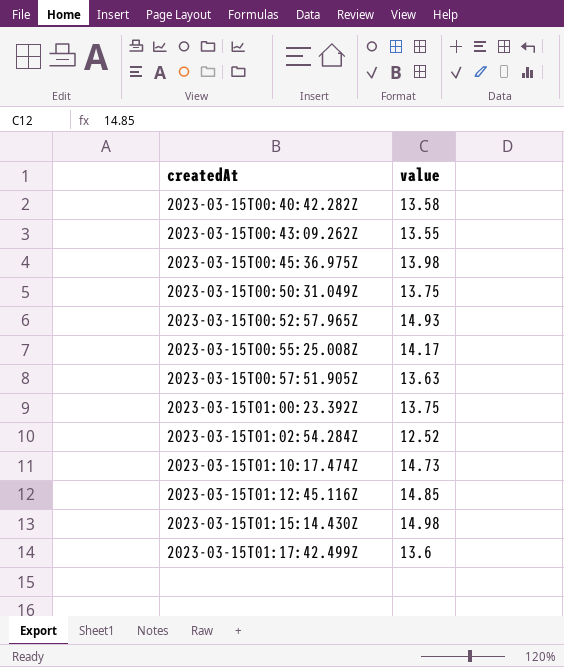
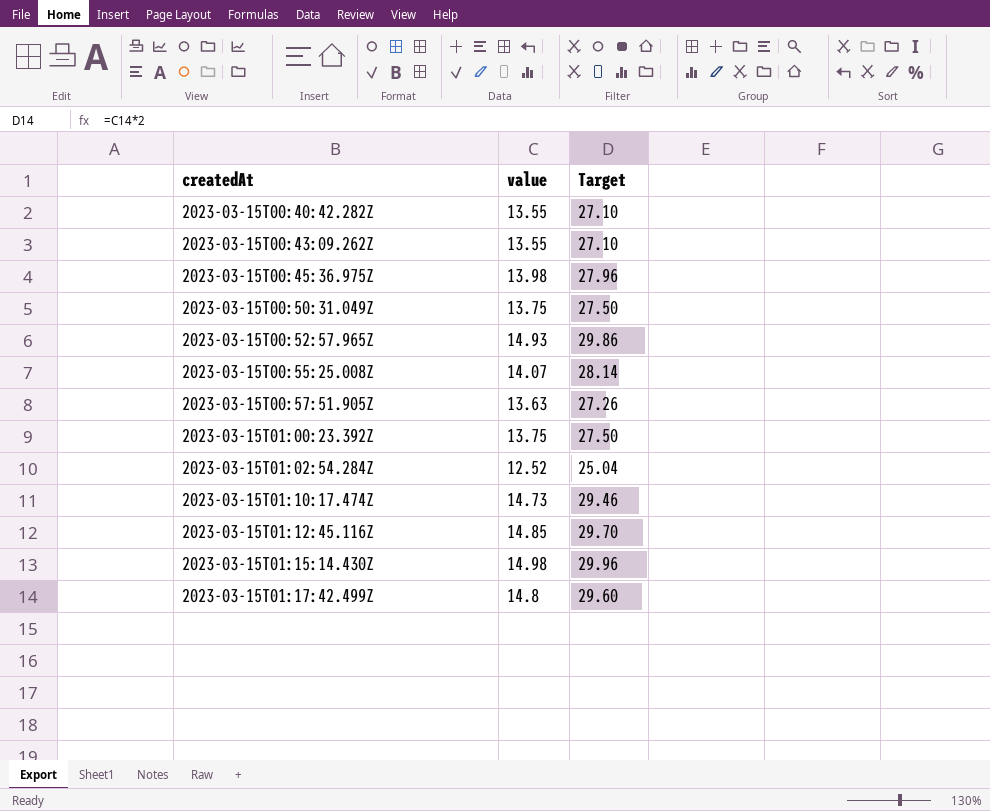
column Target | formula: none -> [value] * 2
2023-03-15T00:40:42.282Z | value: 13.58 -> 13.55
2023-03-15T00:55:25.008Z | value: 14.17 -> 14.07
2023-03-15T01:17:42.499Z | value: 13.6 -> 14.8

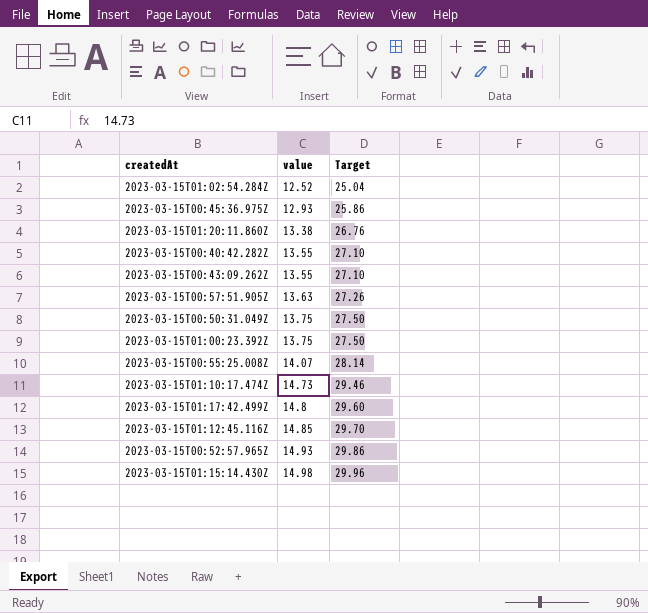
row order: createdAt ascending -> value ascending
2023-03-15T00:45:36.975Z | value: 13.98 -> 12.93
2023-03-15T00:45:36.975Z | Target: 27.96 -> 25.86
row 2023-03-15T01:20:11.860Z: none -> 13.38 | 26.76

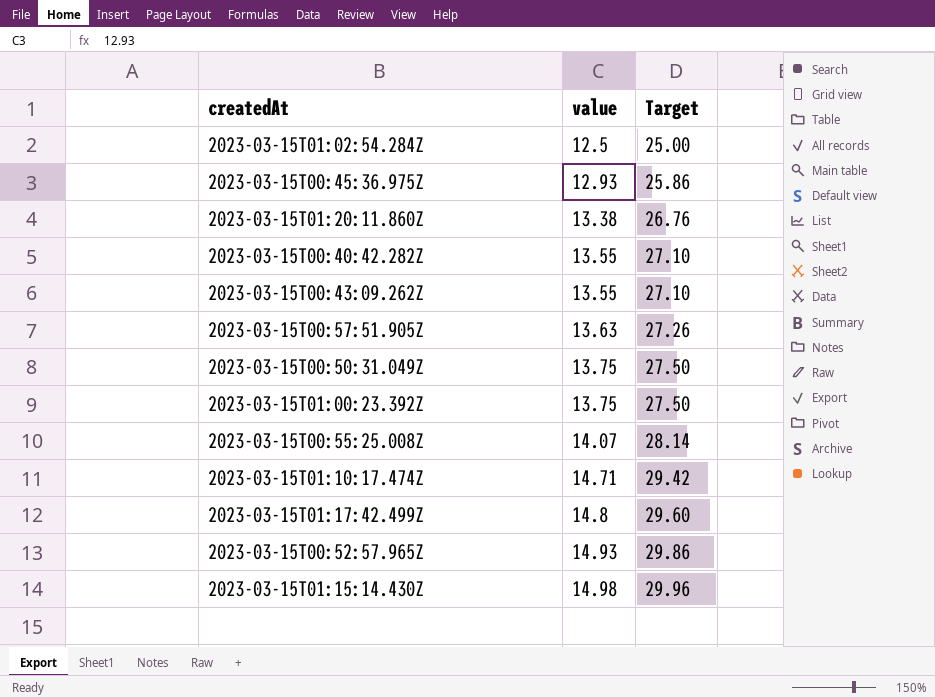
row 2023-03-15T01:12:45.116Z: 14.85 | 29.70 -> none
2023-03-15T01:02:54.284Z | value: 12.52 -> 12.5
2023-03-15T01:02:54.284Z | Target: 25.04 -> 25.00
2023-03-15T01:10:17.474Z | value: 14.73 -> 14.71
2023-03-15T01:10:17.474Z | Target: 29.46 -> 29.42

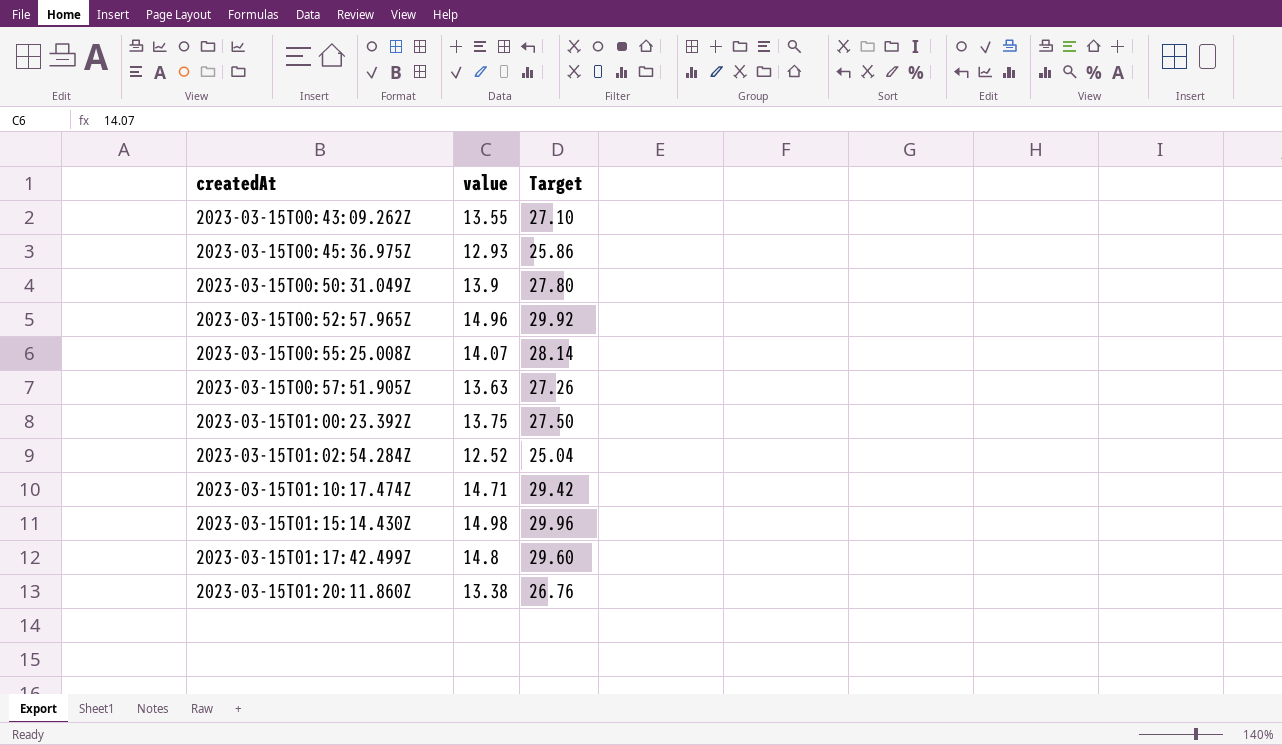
row order: value ascending -> createdAt ascending
row 2023-03-15T00:40:42.282Z: 13.55 | 27.10 -> none
2023-03-15T00:50:31.049Z | value: 13.75 -> 13.9
2023-03-15T00:50:31.049Z | Target: 27.50 -> 27.80
2023-03-15T00:52:57.965Z | value: 14.93 -> 14.96
2023-03-15T00:52:57.965Z | Target: 29.86 -> 29.92
2023-03-15T01:02:54.284Z | value: 12.5 -> 12.52
2023-03-15T01:02:54.284Z | Target: 25.00 -> 25.04

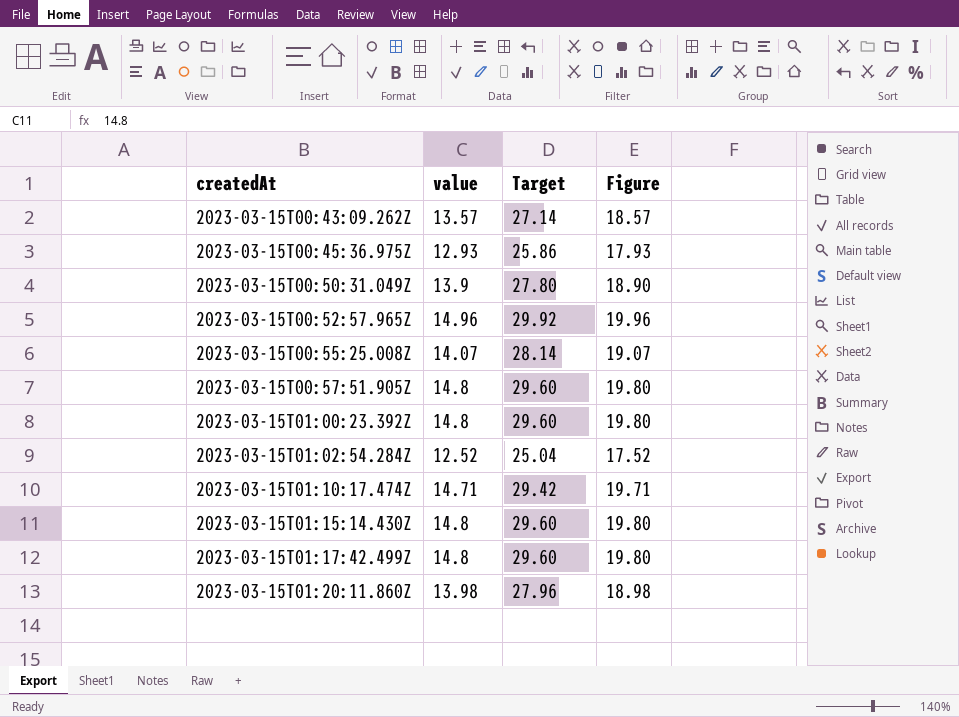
column Figure | formula: none -> [value] + 5
2023-03-15T00:43:09.262Z | value: 13.55 -> 13.57
2023-03-15T00:43:09.262Z | Target: 27.10 -> 27.14
2023-03-15T00:57:51.905Z | value: 13.63 -> 14.8
2023-03-15T00:57:51.905Z | Target: 27.26 -> 29.60
2023-03-15T01:00:23.392Z | value: 13.75 -> 14.8
2023-03-15T01:00:23.392Z | Target: 27.50 -> 29.60
2023-03-15T01:15:14.430Z | value: 14.98 -> 14.8
2023-03-15T01:15:14.430Z | Target: 29.96 -> 29.60
2023-03-15T01:20:11.860Z | value: 13.38 -> 13.98
2023-03-15T01:20:11.860Z | Target: 26.76 -> 27.96

